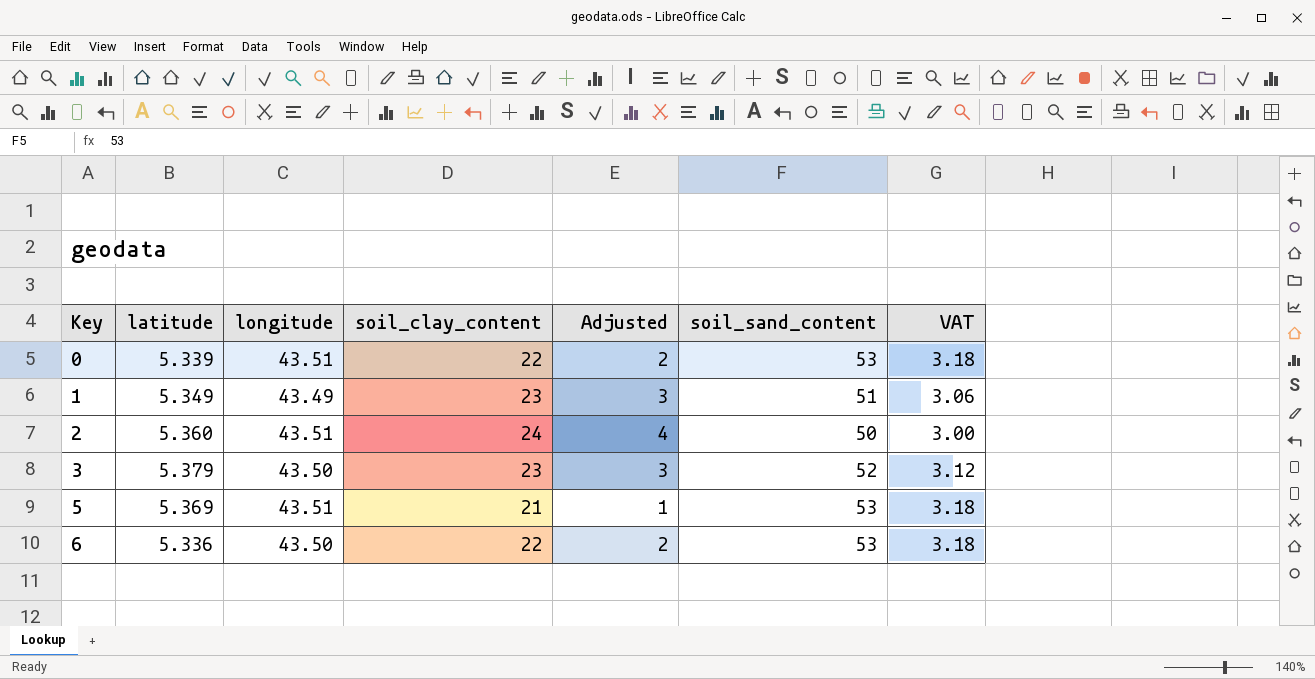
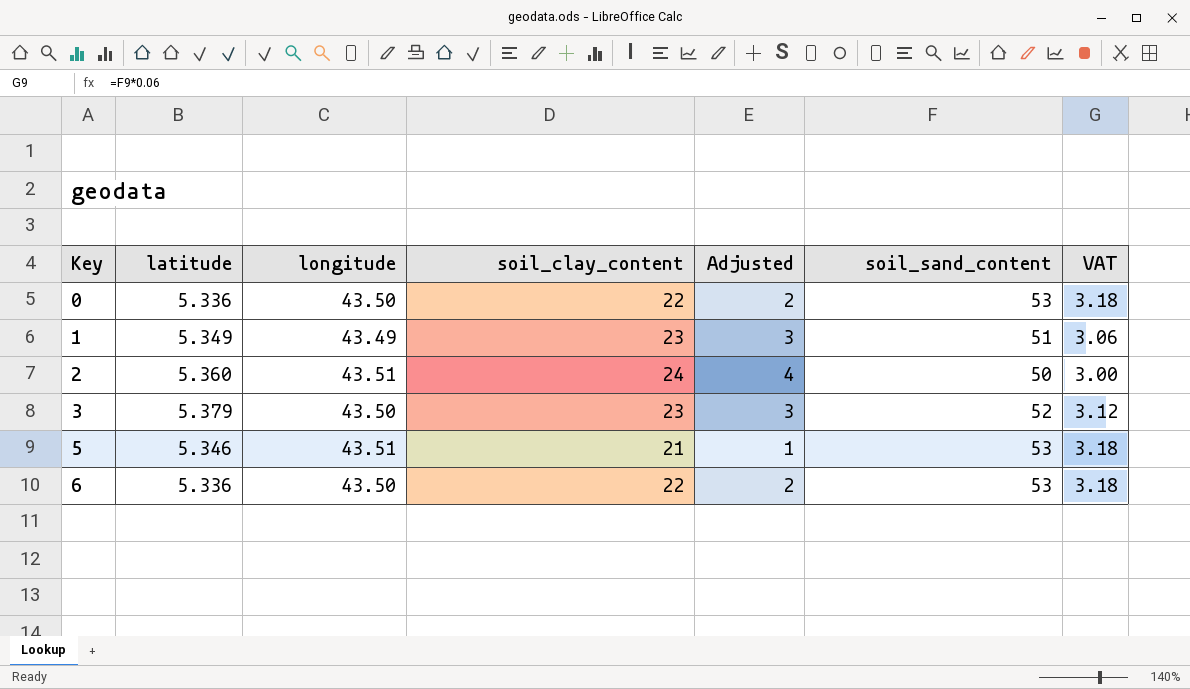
0 | latitude: 5.339 -> 5.336
0 | longitude: 43.51 -> 43.50
5 | latitude: 5.369 -> 5.346

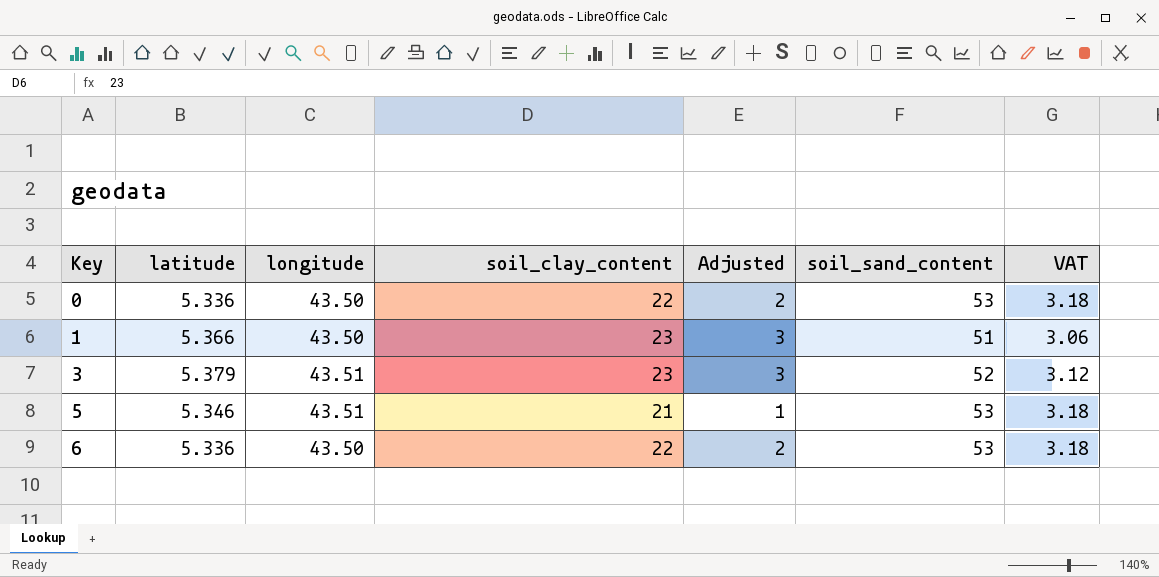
row 2: 5.360 | 43.51 | 24 | 4 | 50 | 3.00 -> none
1 | latitude: 5.349 -> 5.366
1 | longitude: 43.49 -> 43.50
3 | longitude: 43.50 -> 43.51

